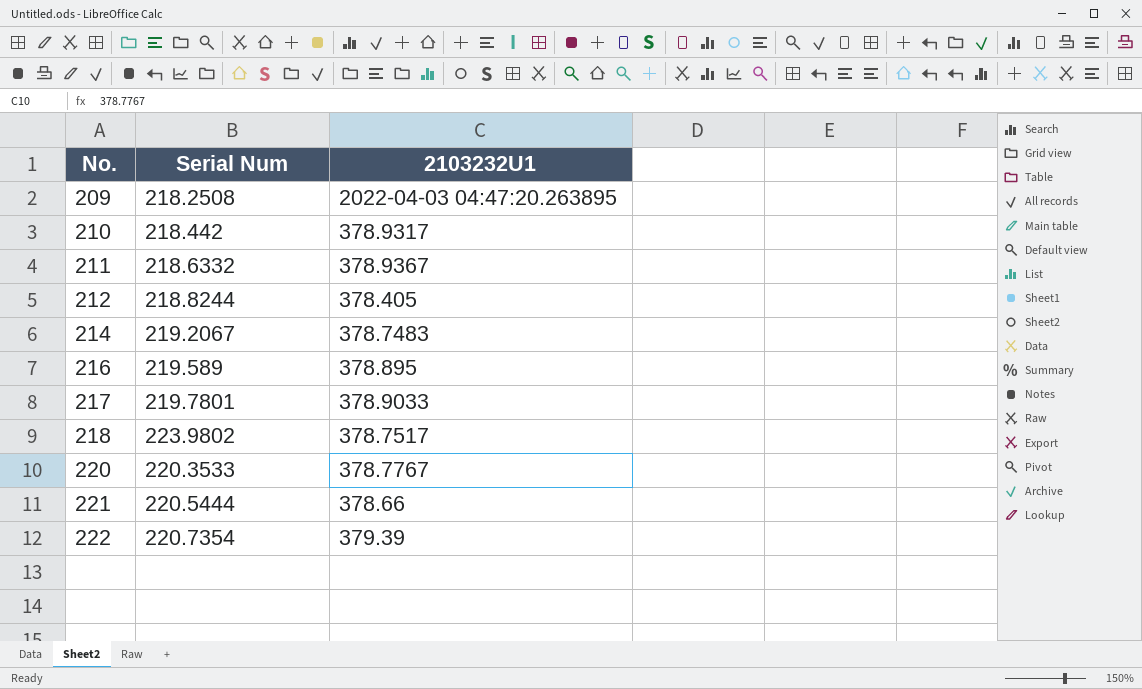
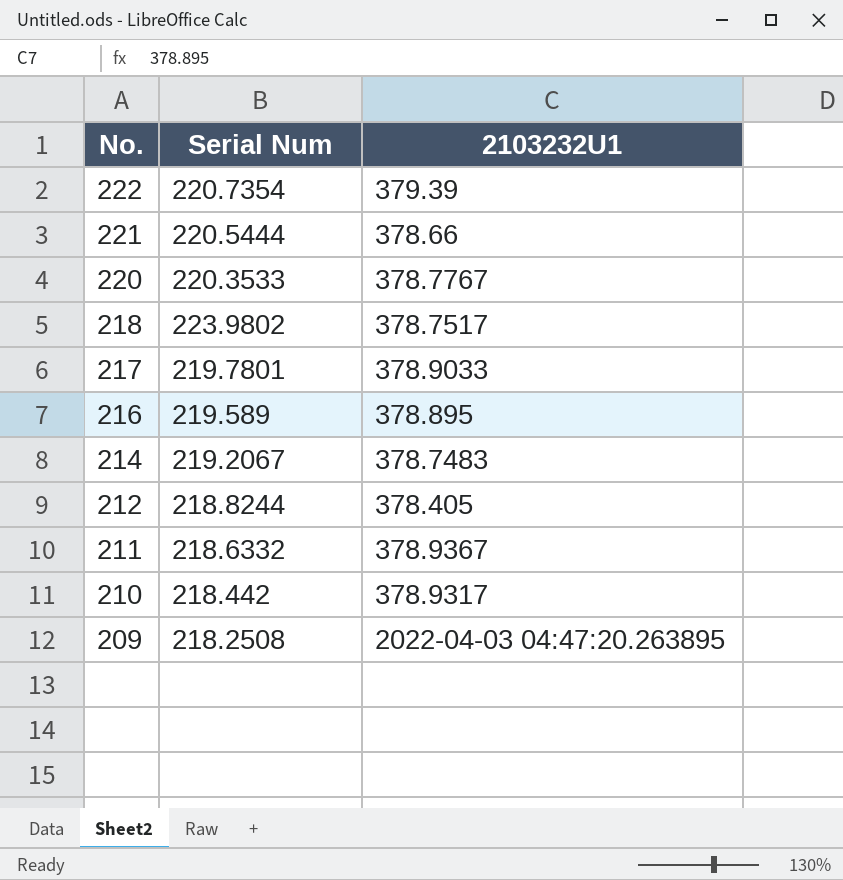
row order: No. ascending -> No. descending

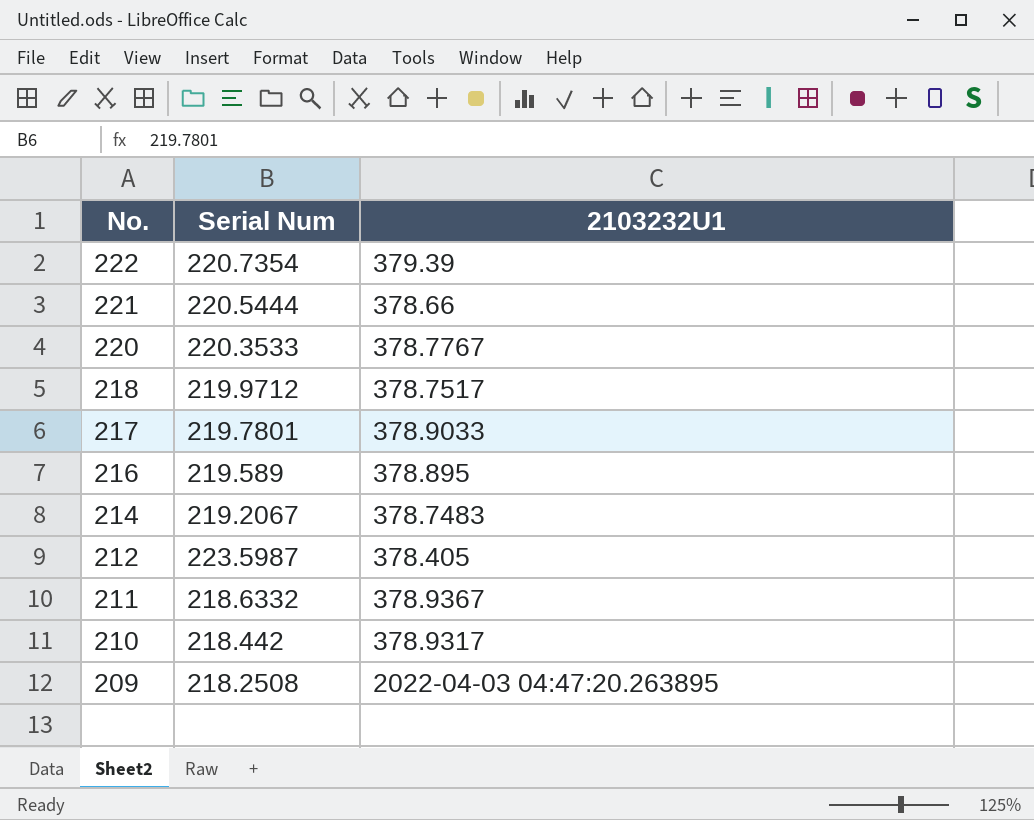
218 | Serial Num: 223.9802 -> 219.9712
212 | Serial Num: 218.8244 -> 223.5987

